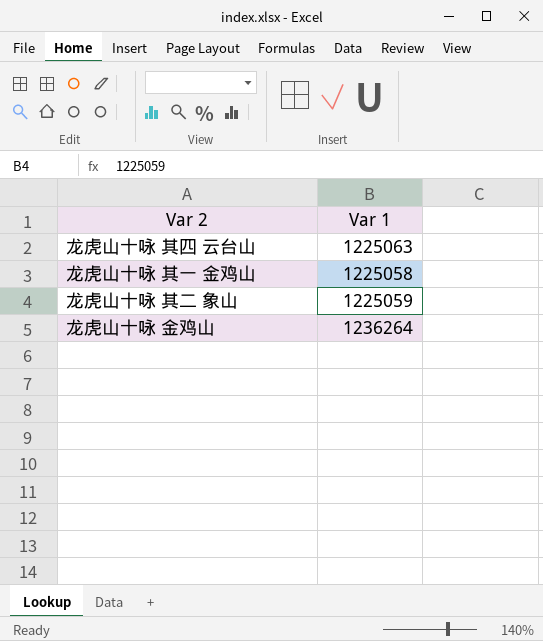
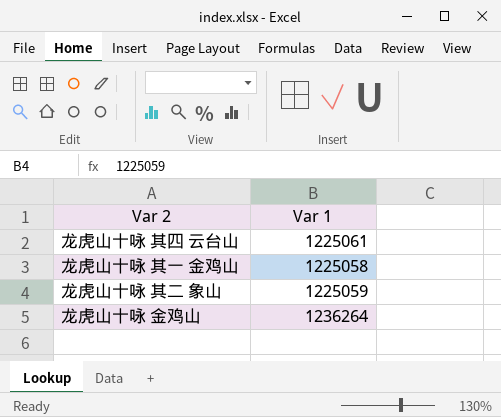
龙虎山十咏 其四 云台山 | Var 1: 1225063 -> 1225061

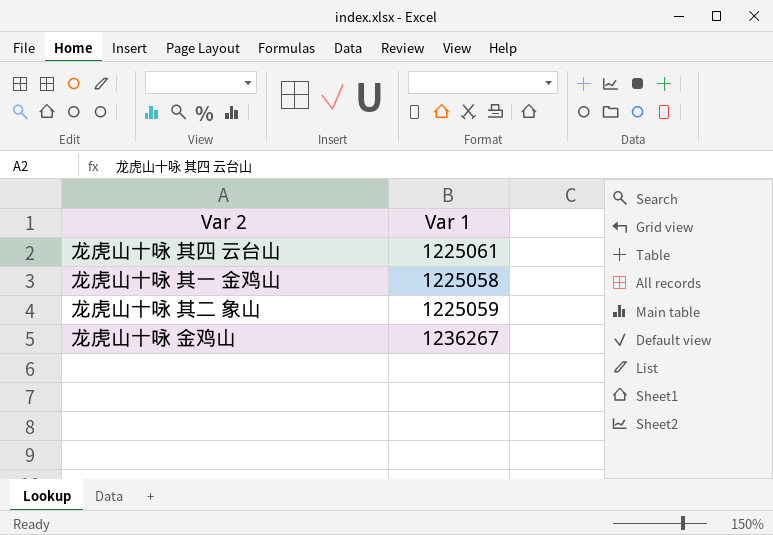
龙虎山十咏 金鸡山 | Var 1: 1236264 -> 1236267

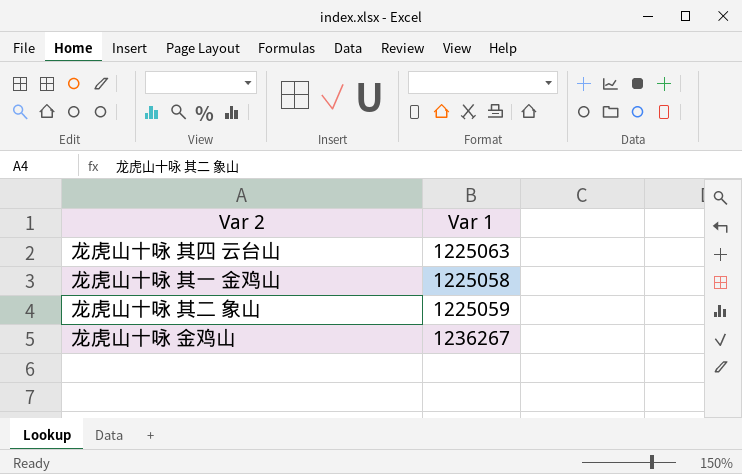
龙虎山十咏 其四 云台山 | Var 1: 1225061 -> 1225063

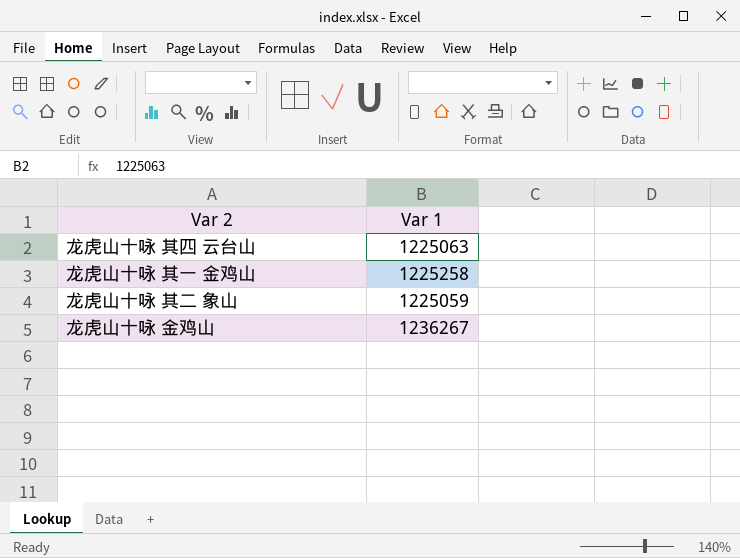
龙虎山十咏 其一 金鸡山 | Var 1: 1225058 -> 1225258

